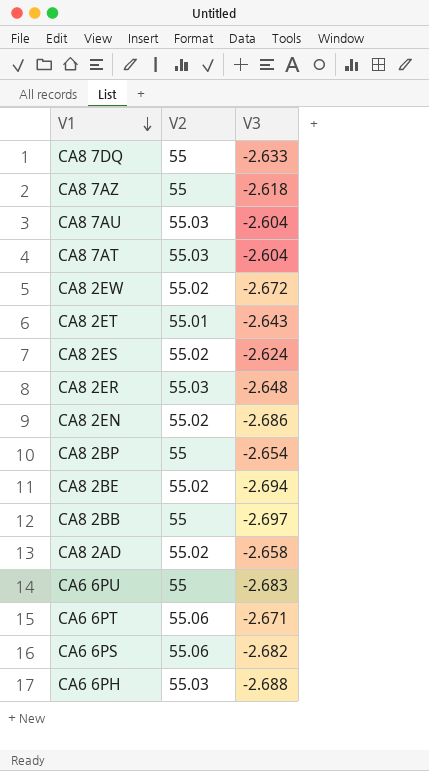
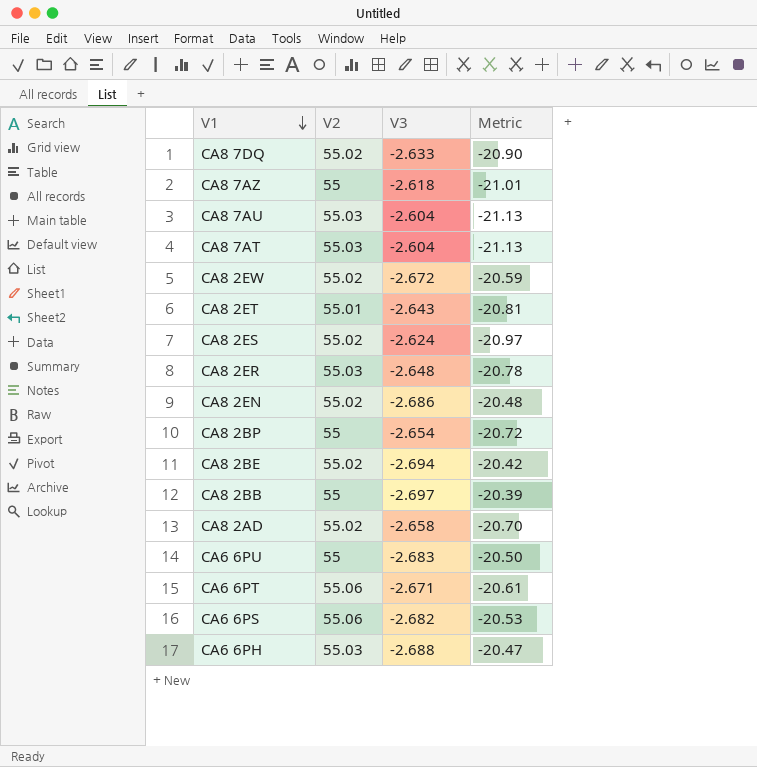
column Metric | formula: none -> [V2] / [V3]
CA8 7DQ | V2: 55 -> 55.02

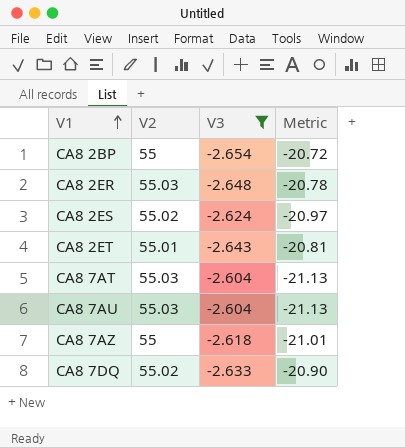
filter: none -> V3 >= -2.654
row order: V1 descending -> V1 ascending

